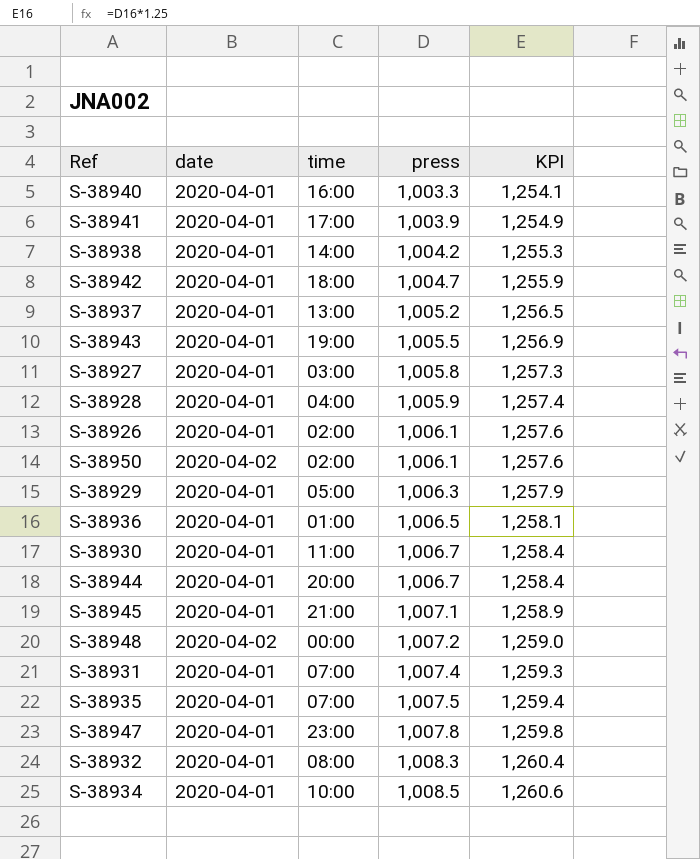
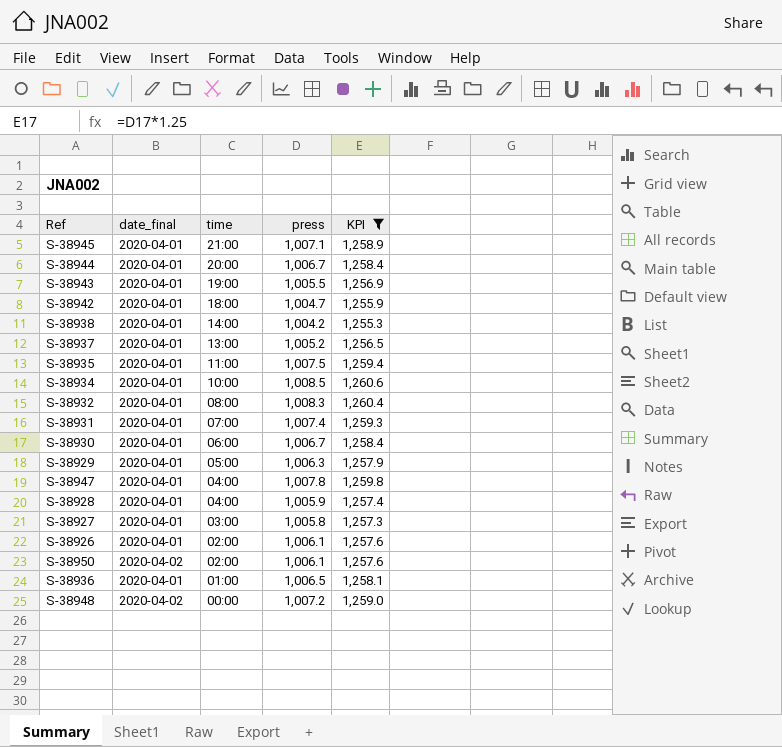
filter: none -> KPI >= 1,255.3
row order: press ascending -> time descending
column name: date -> date_final
S-38935 | time: 07:00 -> 11:00
S-38930 | time: 11:00 -> 06:00
S-38947 | time: 23:00 -> 04:00

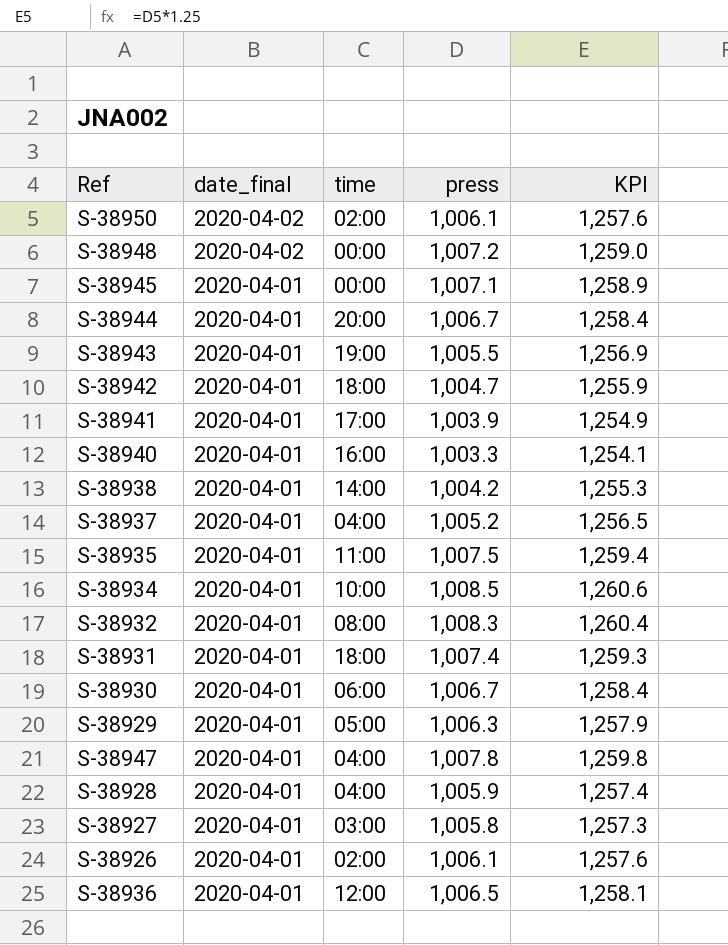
filter: KPI >= 1,255.3 -> none
row order: time descending -> date_final descending
S-38945 | time: 21:00 -> 00:00
S-38937 | time: 13:00 -> 04:00
S-38931 | time: 07:00 -> 18:00
S-38936 | time: 01:00 -> 12:00

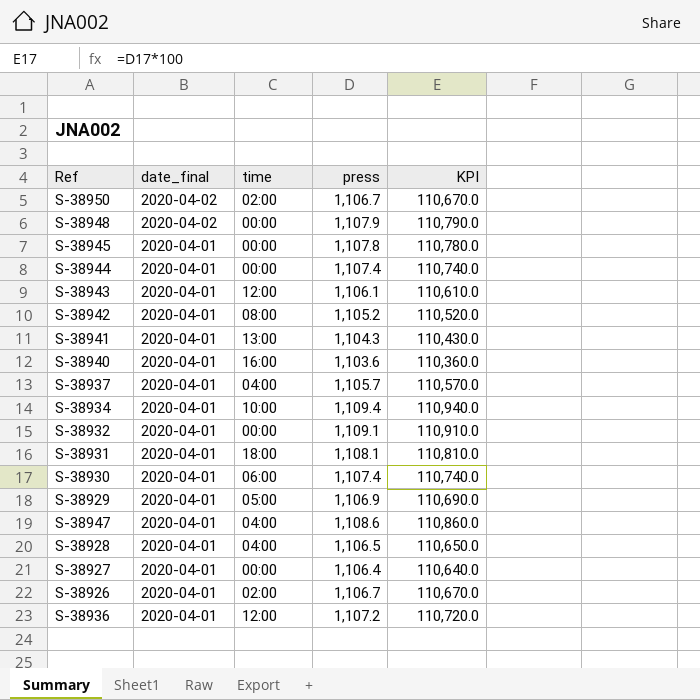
column KPI | formula: [press] * 1.25 -> [press] * 100
row S-38938: 2020-04-01 | 14:00 | 1,004.2 | 1,255.3 -> none
row S-38935: 2020-04-01 | 11:00 | 1,007.5 | 1,259.4 -> none
S-38950 | press: 1,006.1 -> 1,106.7
S-38948 | press: 1,007.2 -> 1,107.9
S-38945 | press: 1,007.1 -> 1,107.8
S-38944 | time: 20:00 -> 00:00
S-38944 | press: 1,006.7 -> 1,107.4
S-38943 | time: 19:00 -> 12:00
S-38943 | press: 1,005.5 -> 1,106.1
S-38942 | time: 18:00 -> 08:00
S-38942 | press: 1,004.7 -> 1,105.2
S-38941 | time: 17:00 -> 13:00
S-38941 | press: 1,003.9 -> 1,104.3
S-38940 | press: 1,003.3 -> 1,103.6
S-38937 | press: 1,005.2 -> 1,105.7
S-38934 | press: 1,008.5 -> 1,109.4
S-38932 | time: 08:00 -> 00:00
S-38932 | press: 1,008.3 -> 1,109.1
S-38931 | press: 1,007.4 -> 1,108.1
S-38930 | press: 1,006.7 -> 1,107.4
S-38929 | press: 1,006.3 -> 1,106.9
S-38947 | press: 1,007.8 -> 1,108.6
S-38928 | press: 1,005.9 -> 1,106.5
S-38927 | time: 03:00 -> 00:00
S-38927 | press: 1,005.8 -> 1,106.4
S-38926 | press: 1,006.1 -> 1,106.7
S-38936 | press: 1,006.5 -> 1,107.2

